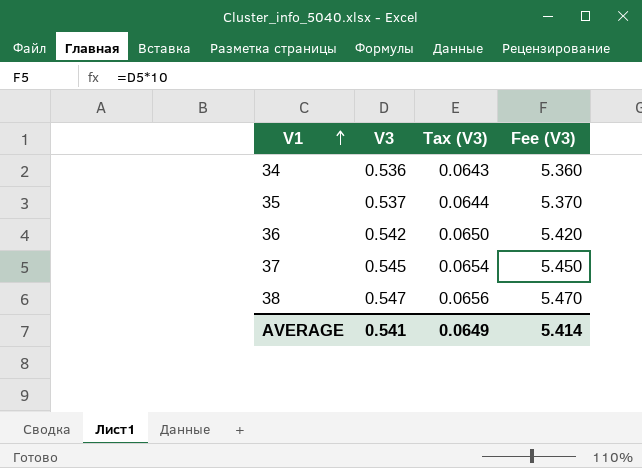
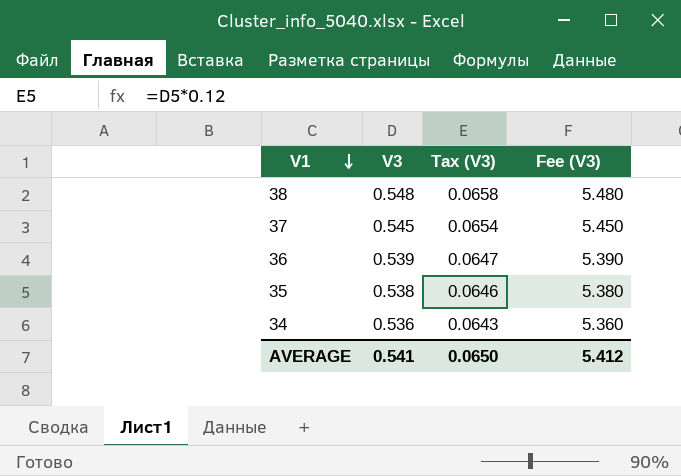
row order: V1 ascending -> V1 descending
38 | V3: 0.547 -> 0.548
38 | Tax (V3): 0.0656 -> 0.0658
38 | Fee (V3): 5.470 -> 5.480
36 | V3: 0.542 -> 0.539
36 | Tax (V3): 0.0650 -> 0.0647
36 | Fee (V3): 5.420 -> 5.390
35 | V3: 0.537 -> 0.538
35 | Tax (V3): 0.0644 -> 0.0646
35 | Fee (V3): 5.370 -> 5.380
AVERAGE | Tax (V3): 0.0649 -> 0.0650
AVERAGE | Fee (V3): 5.414 -> 5.412

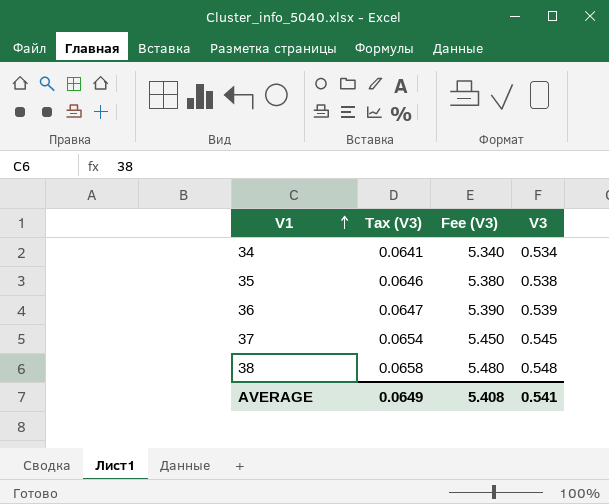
row order: V1 descending -> V1 ascending
column V3 | position: 2 -> 4
34 | Tax (V3): 0.0643 -> 0.0641
34 | Fee (V3): 5.360 -> 5.340
34 | V3: 0.536 -> 0.534
AVERAGE | Tax (V3): 0.0650 -> 0.0649
AVERAGE | Fee (V3): 5.412 -> 5.408

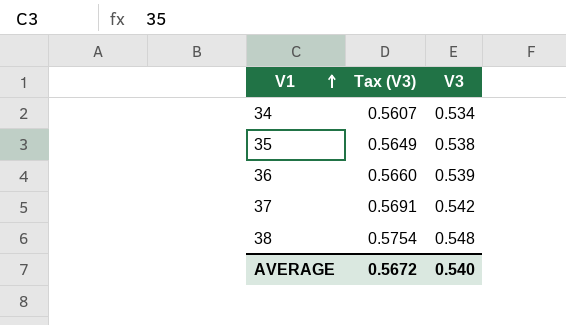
column Fee (V3) | formula: [V3] * 10 -> none
column Tax (V3) | formula: [V3] * 0.12 -> [V3] * 1.05
37 | V3: 0.545 -> 0.542
AVERAGE | Tax (V3): 0.0649 -> 0.5672
AVERAGE | V3: 0.541 -> 0.540

